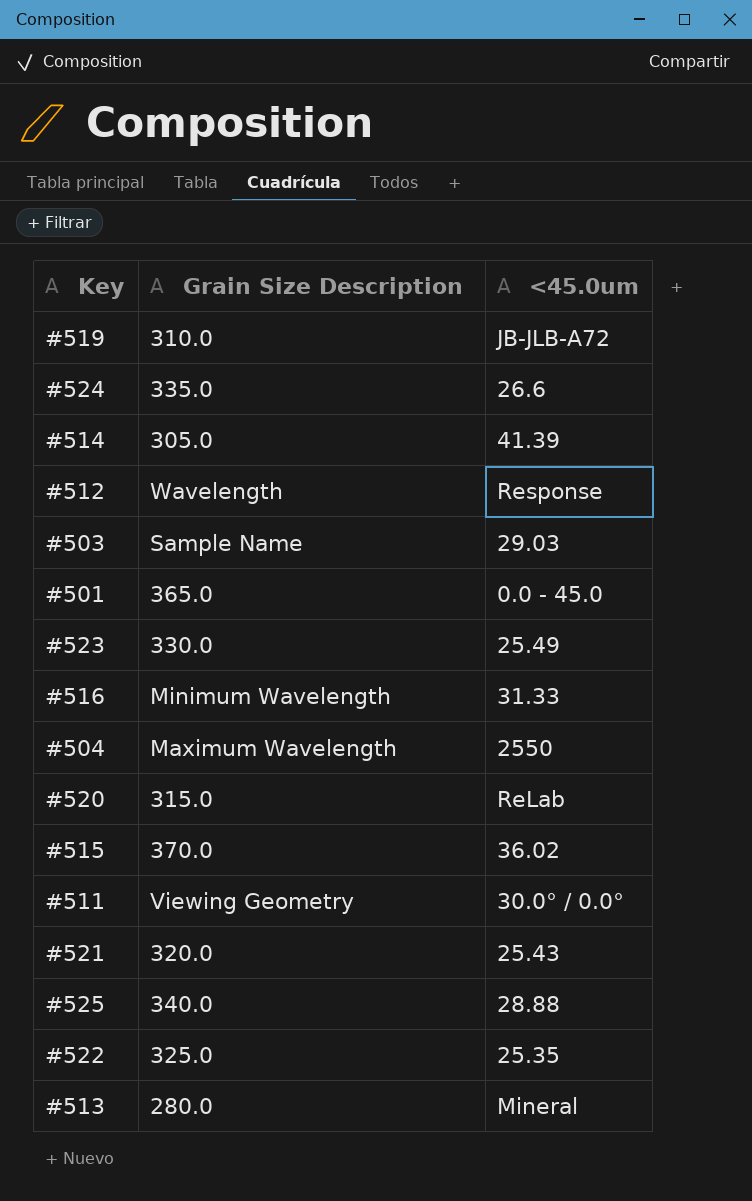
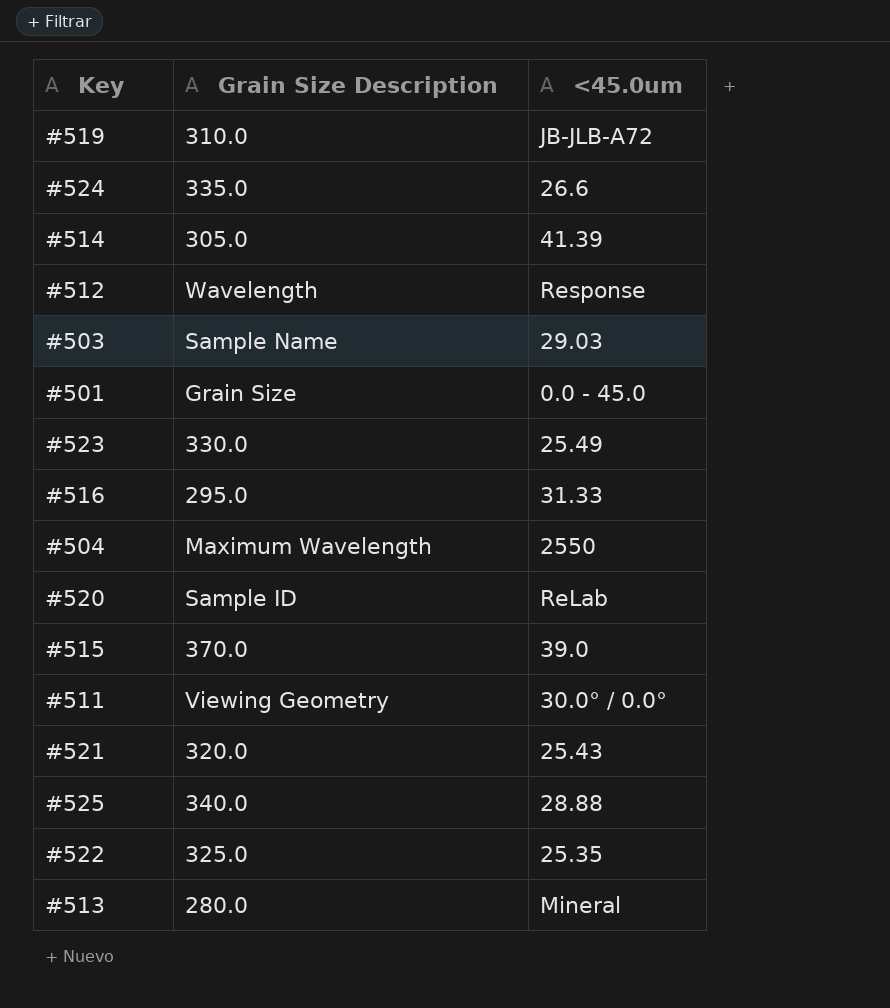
#501 | Grain Size Description: 365.0 -> Grain Size
#516 | Grain Size Description: Minimum Wavelength -> 295.0
#520 | Grain Size Description: 315.0 -> Sample ID
#515 | <45.0um: 36.02 -> 39.0

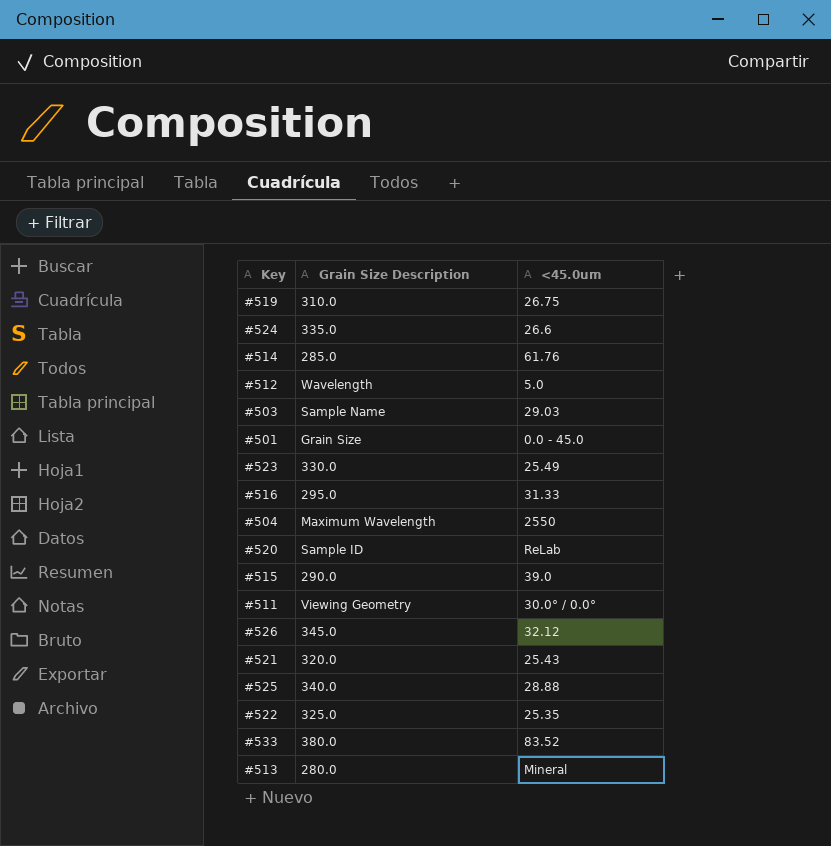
#519 | <45.0um: JB-JLB-A72 -> 26.75
#514 | Grain Size Description: 305.0 -> 285.0
#514 | <45.0um: 41.39 -> 61.76
#512 | <45.0um: Response -> 5.0
#515 | Grain Size Description: 370.0 -> 290.0
row #526: none -> 345.0 | 32.12
row #533: none -> 380.0 | 83.52

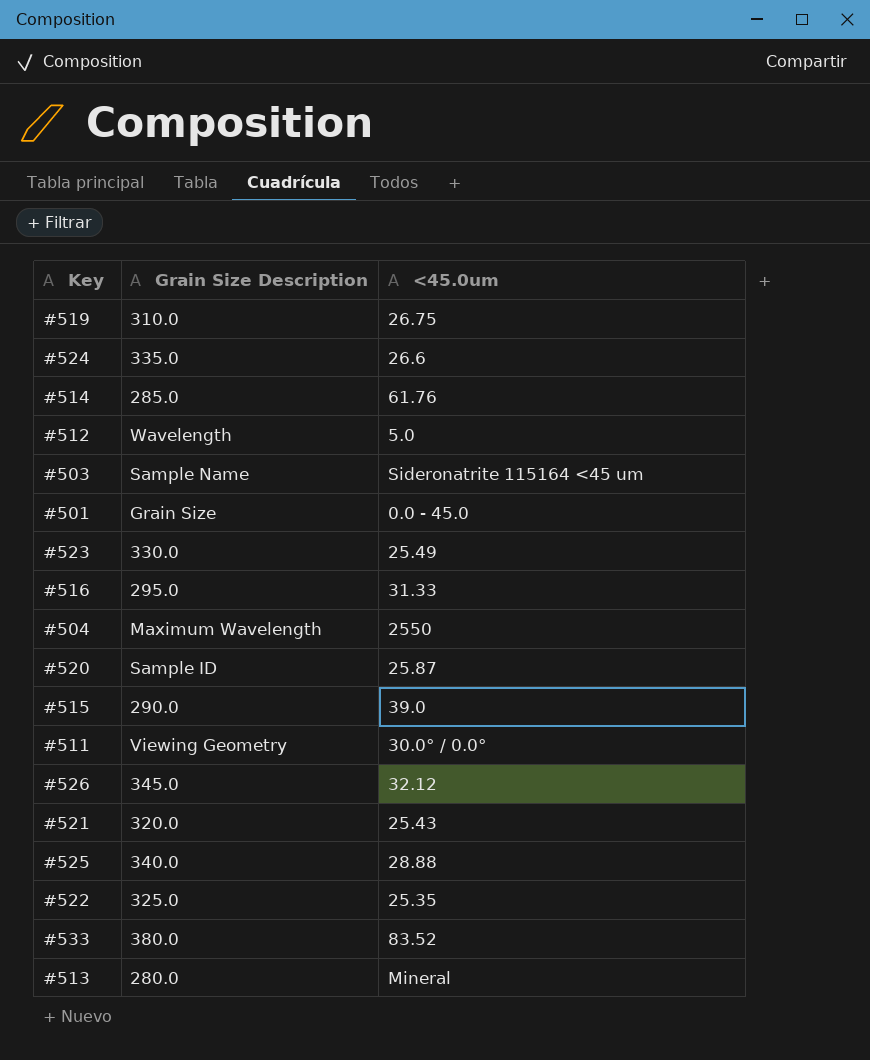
#503 | <45.0um: 29.03 -> Sideronatrite 115164 <45 um
#520 | <45.0um: ReLab -> 25.87

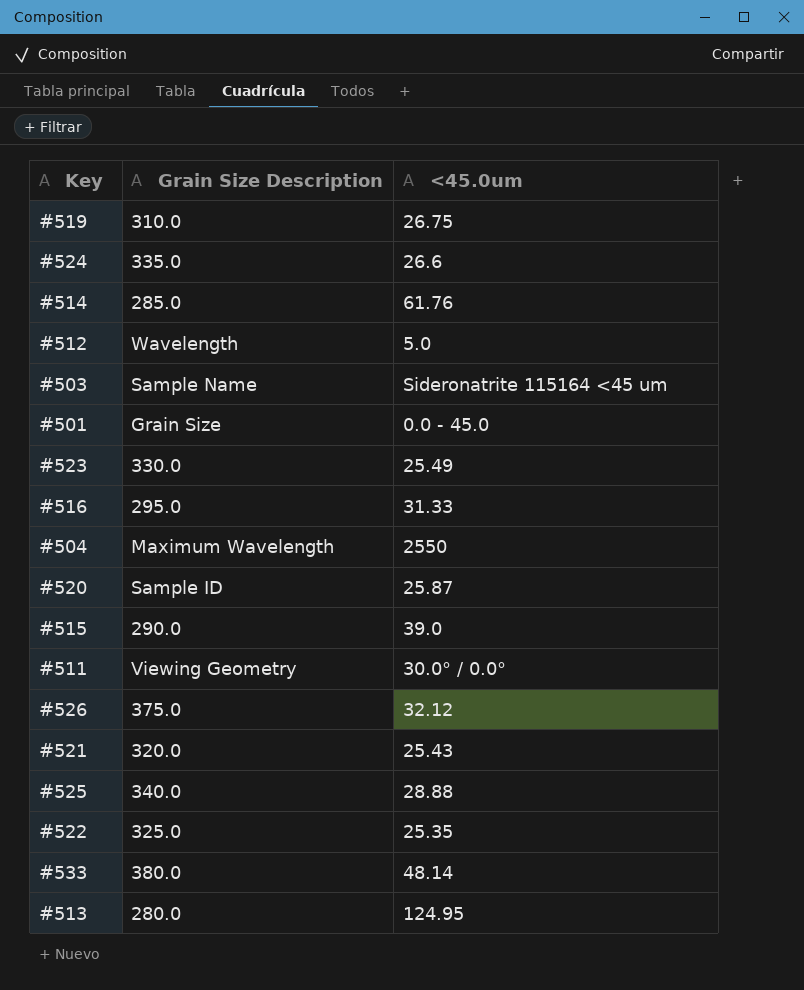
#526 | Grain Size Description: 345.0 -> 375.0
#533 | <45.0um: 83.52 -> 48.14
#513 | <45.0um: Mineral -> 124.95

